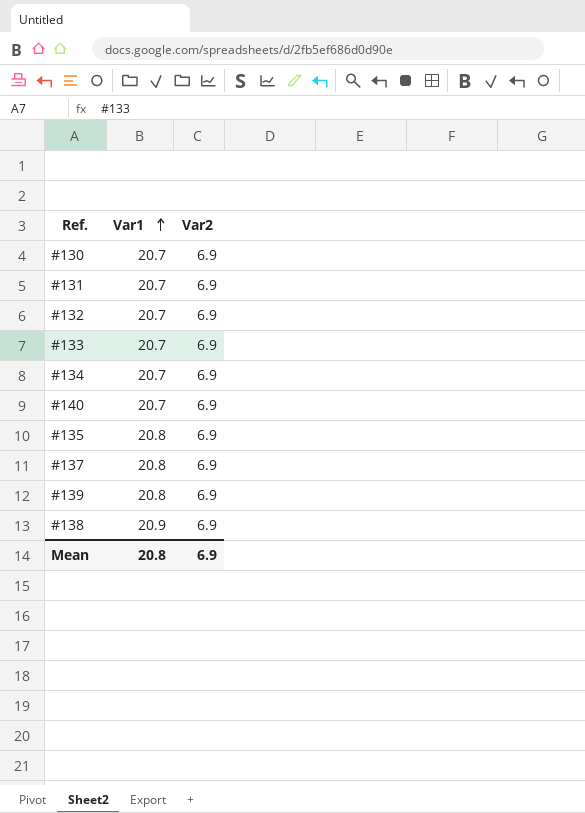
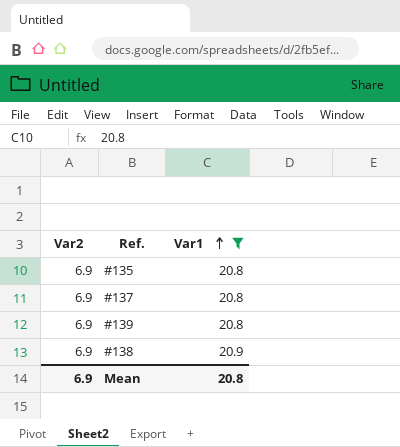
filter: none -> Var1 != 20.7
column Var2 | position: 3 -> 1

